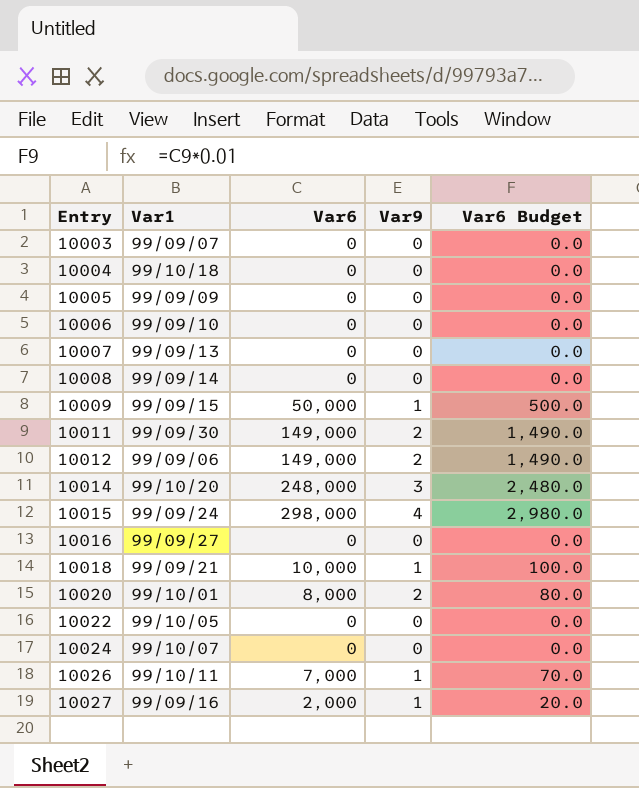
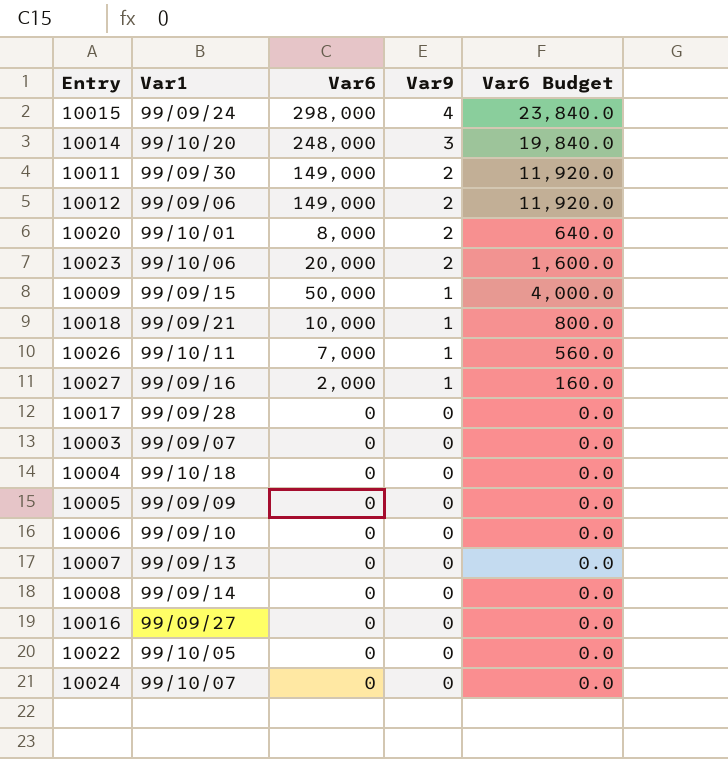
row order: Entry ascending -> Var9 descending
column Var6 Budget | formula: [Var6] * 0.01 -> [Var6] * 0.08
row 10023: none -> 99/10/06 | 20,000 | 2 | 1,600.0
row 10017: none -> 99/09/28 | 0 | 0 | 0.0

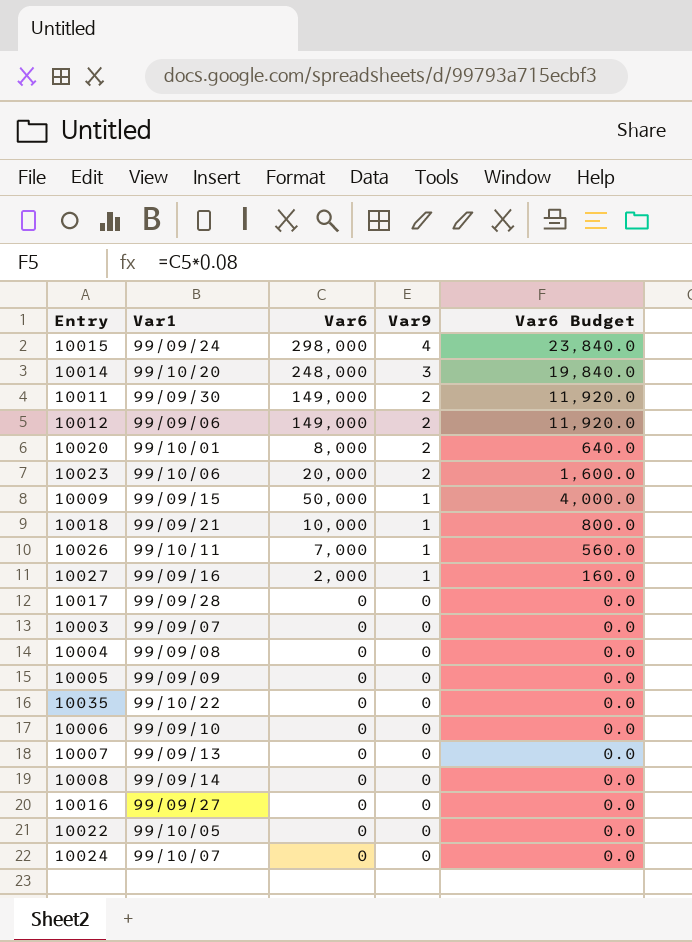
10004 | Var1: 99/10/18 -> 99/09/08
row 10035: none -> 99/10/22 | 0 | 0 | 0.0

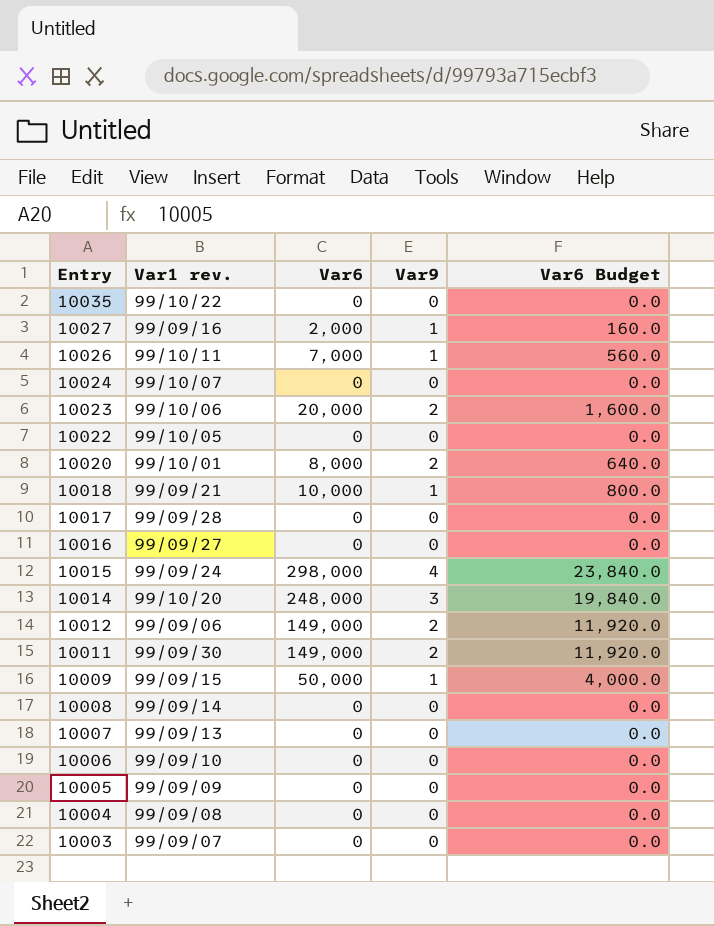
row order: Var9 descending -> Entry descending
column name: Var1 -> Var1 rev.

